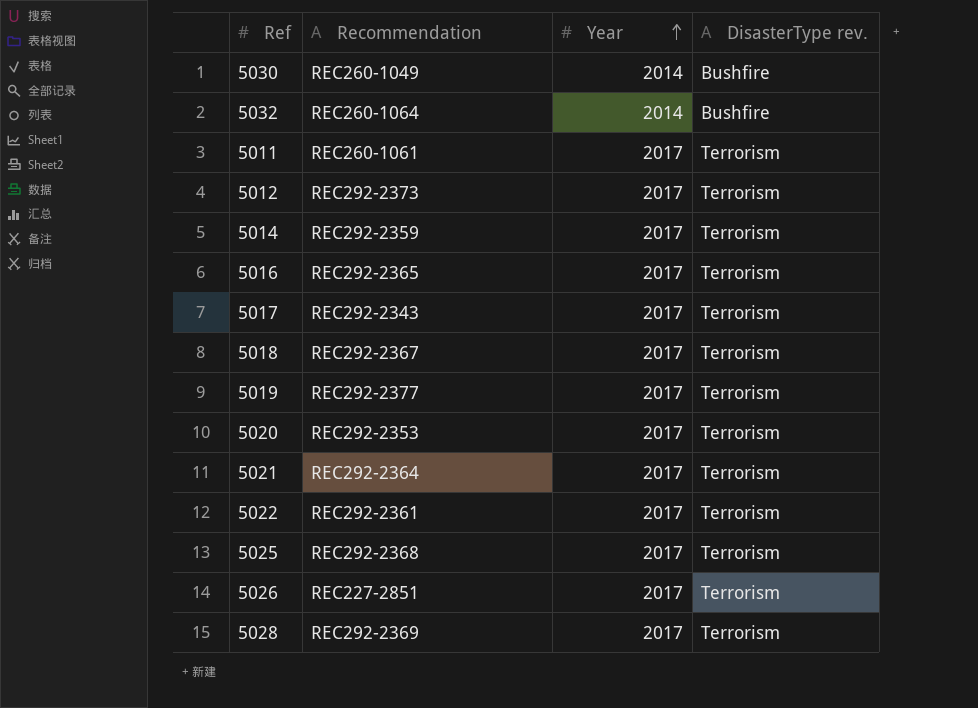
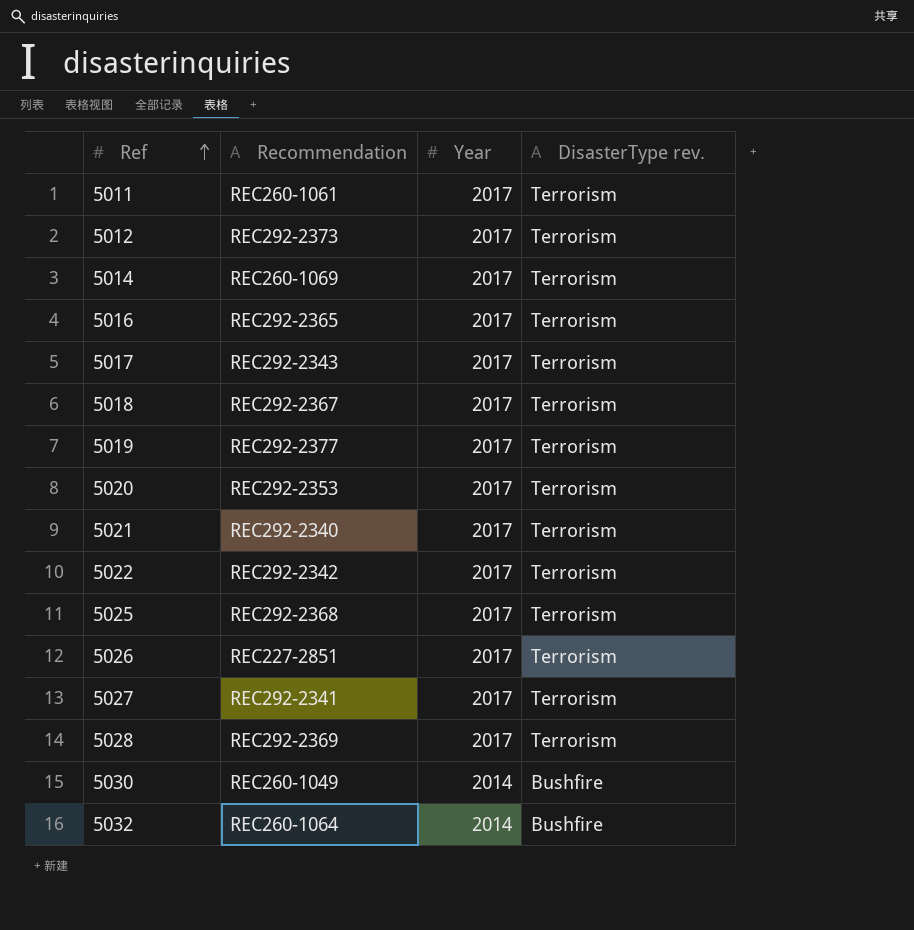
row order: Year ascending -> Ref ascending
5014 | Recommendation: REC292-2359 -> REC260-1069
5021 | Recommendation: REC292-2364 -> REC292-2340
5022 | Recommendation: REC292-2361 -> REC292-2342
row 5027: none -> REC292-2341 | 2017 | Terrorism

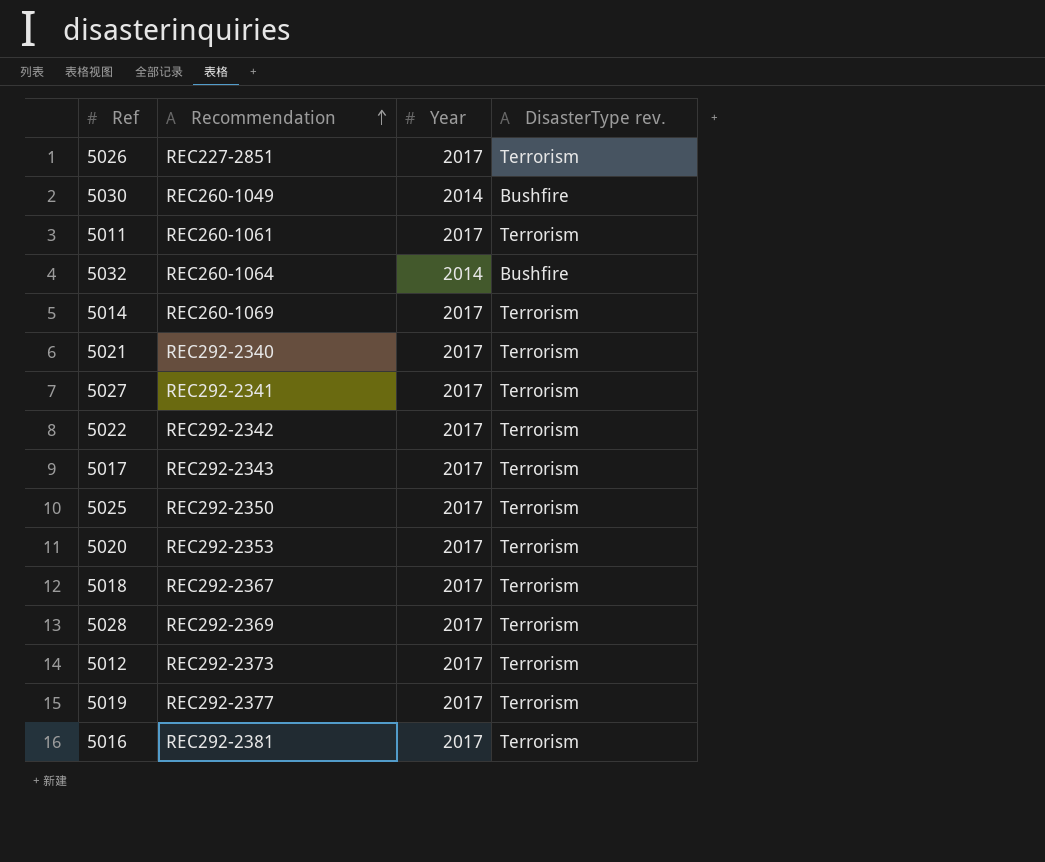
row order: Ref ascending -> Recommendation ascending
5025 | Recommendation: REC292-2368 -> REC292-2350
5016 | Recommendation: REC292-2365 -> REC292-2381

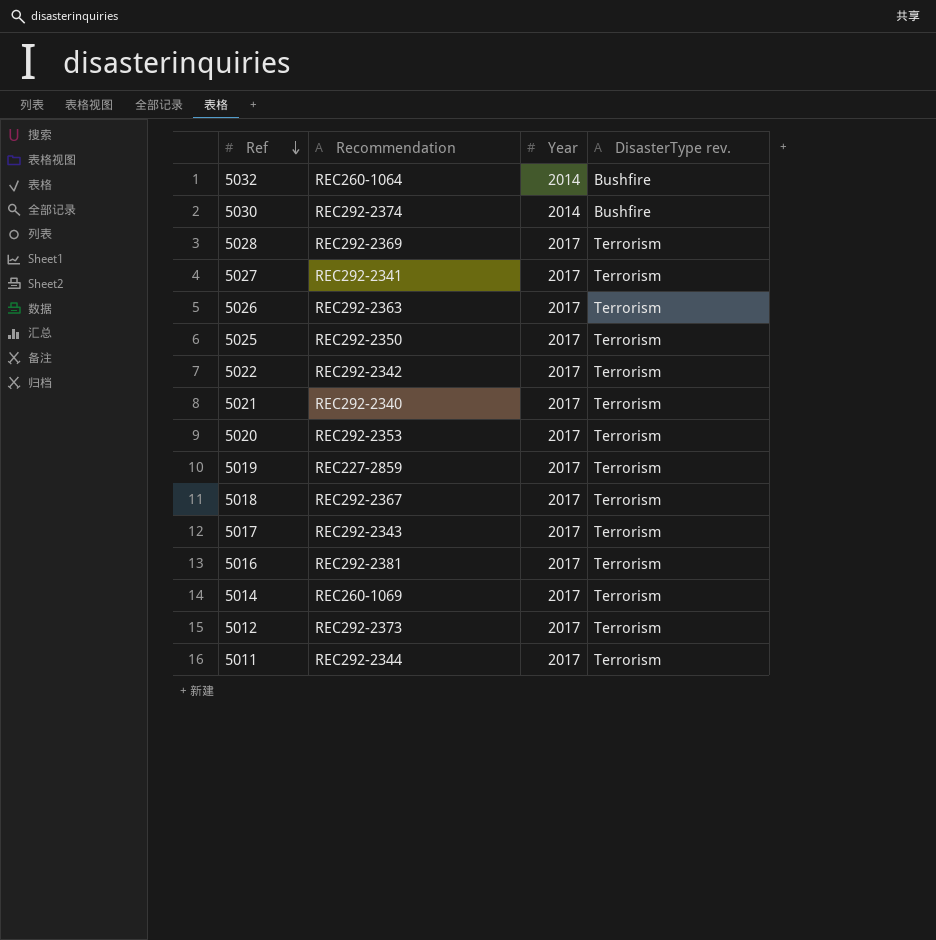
row order: Recommendation ascending -> Ref descending
5030 | Recommendation: REC260-1049 -> REC292-2374
5026 | Recommendation: REC227-2851 -> REC292-2363
5019 | Recommendation: REC292-2377 -> REC227-2859
5011 | Recommendation: REC260-1061 -> REC292-2344

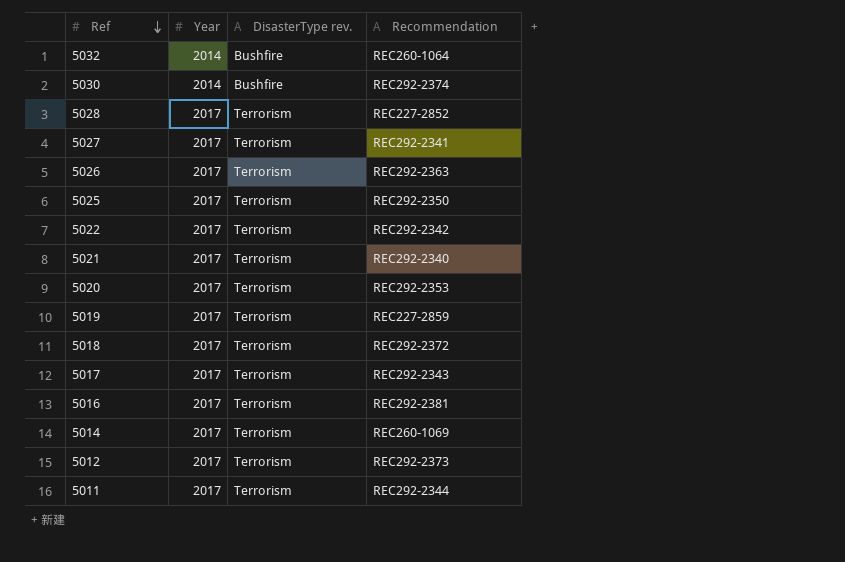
column Recommendation | position: 2 -> 4
5028 | Recommendation: REC292-2369 -> REC227-2852
5018 | Recommendation: REC292-2367 -> REC292-2372

